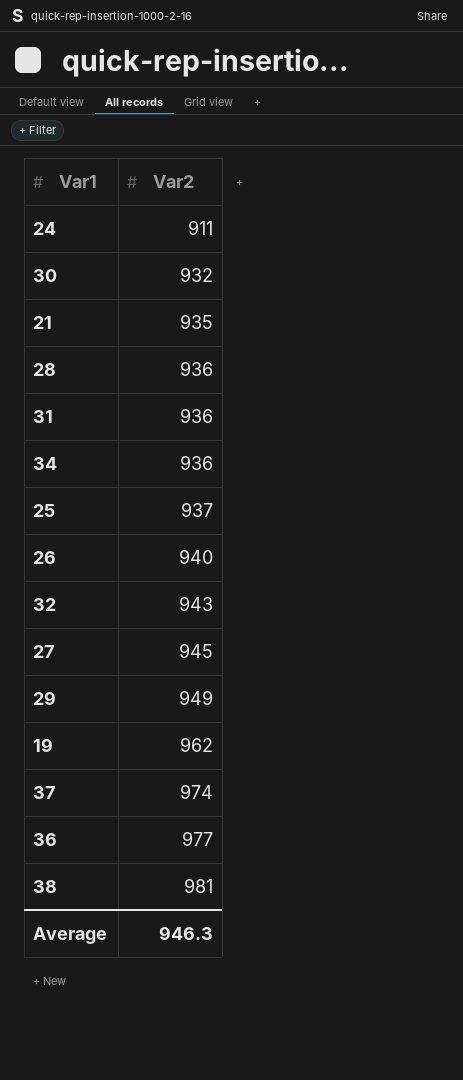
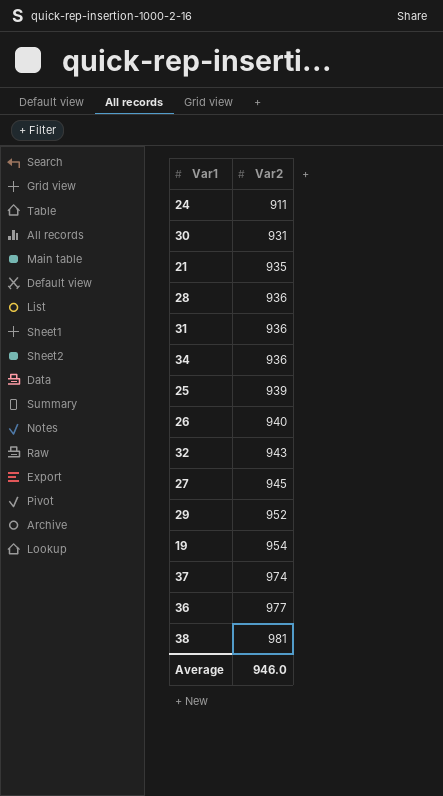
30 | Var2: 932 -> 931
25 | Var2: 937 -> 939
29 | Var2: 949 -> 952
19 | Var2: 962 -> 954
Average | Var2: 946.3 -> 946.0

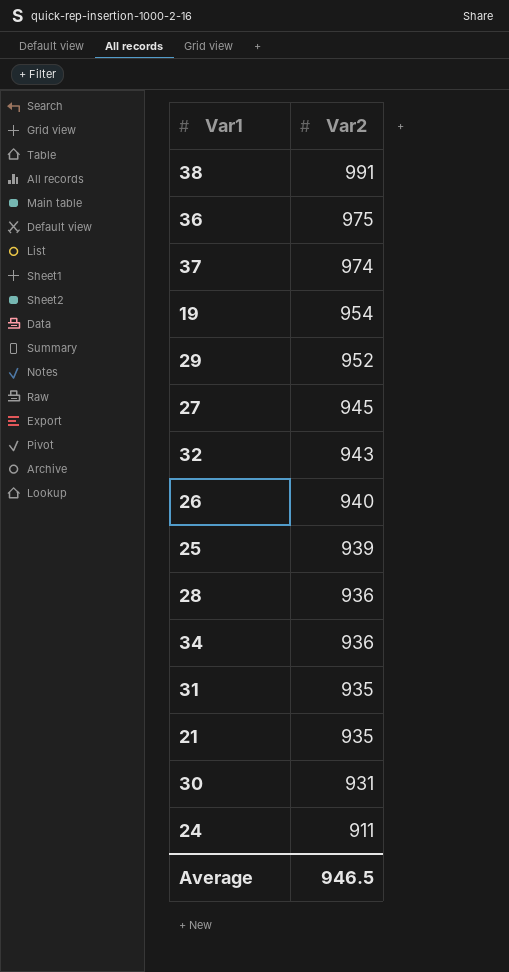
row order: Var2 ascending -> Var2 descending
38 | Var2: 981 -> 991
36 | Var2: 977 -> 975
31 | Var2: 936 -> 935
Average | Var2: 946.0 -> 946.5

